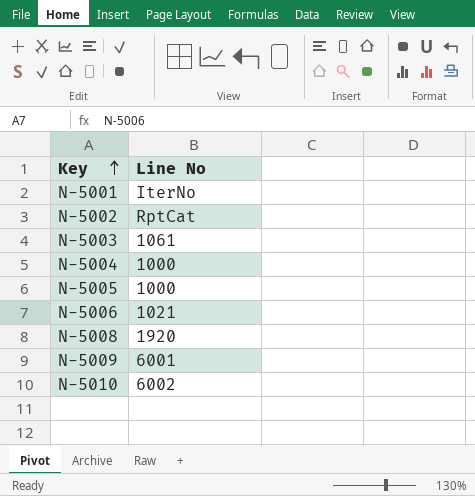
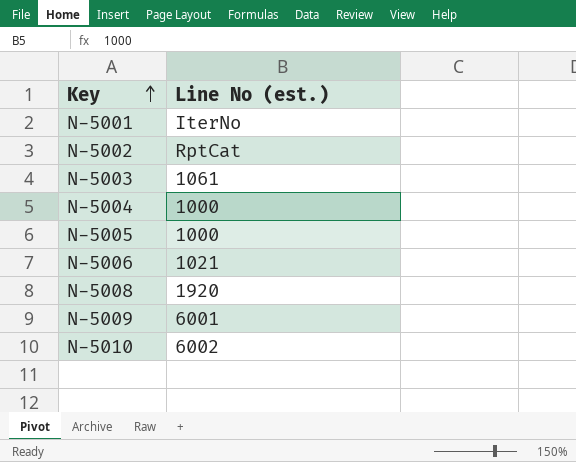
column name: Line No -> Line No (est.)

